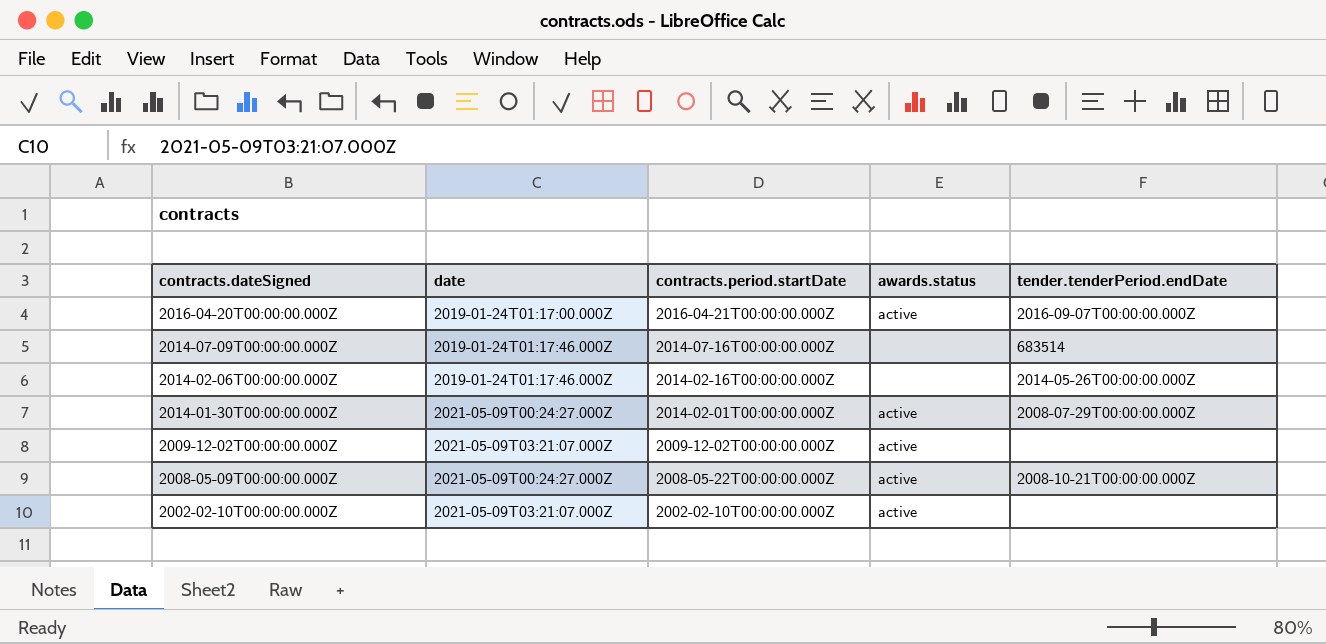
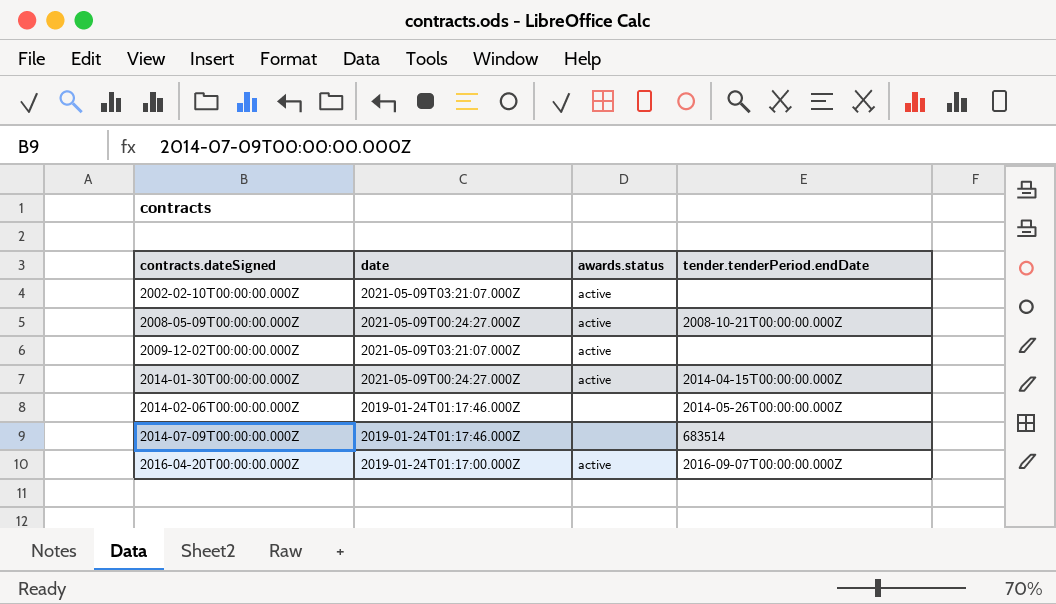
row order: contracts.dateSigned descending -> contracts.dateSigned ascending
column contracts.period.startDate | position: 3 -> none
2014-01-30T00:00:00.000Z | tender.tenderPeriod.endDate: 2008-07-29T00:00:00.000Z -> 2014-04-15T00:00:00.000Z

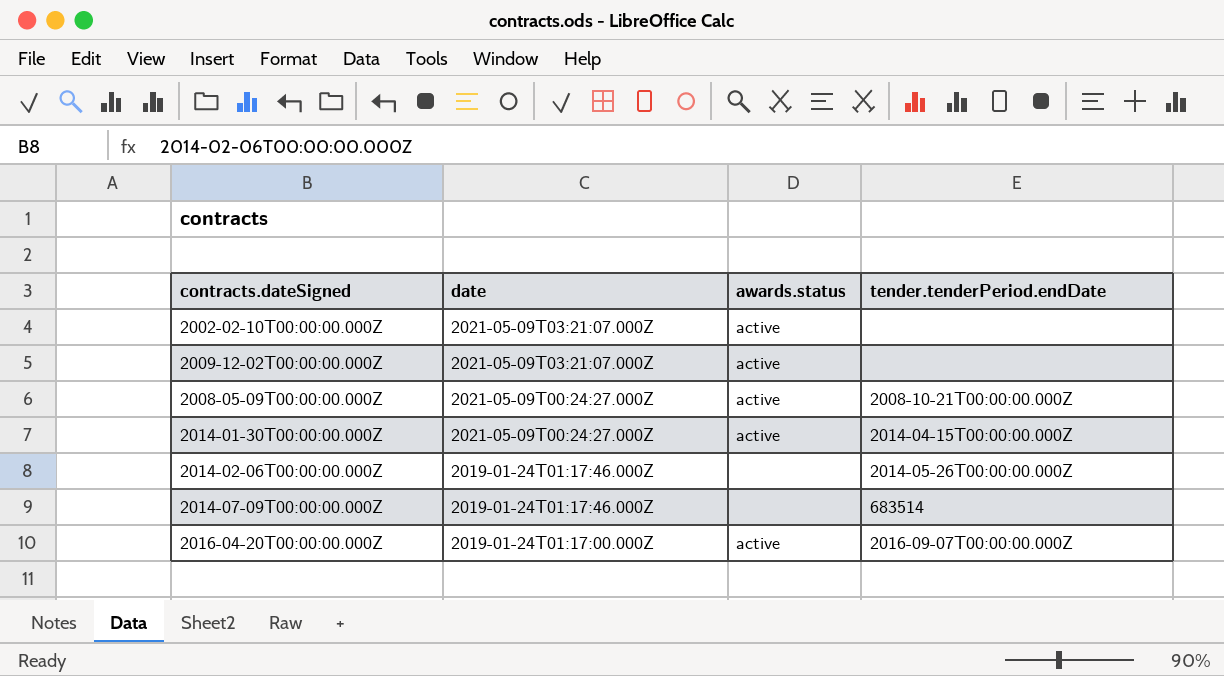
row order: contracts.dateSigned ascending -> date descending

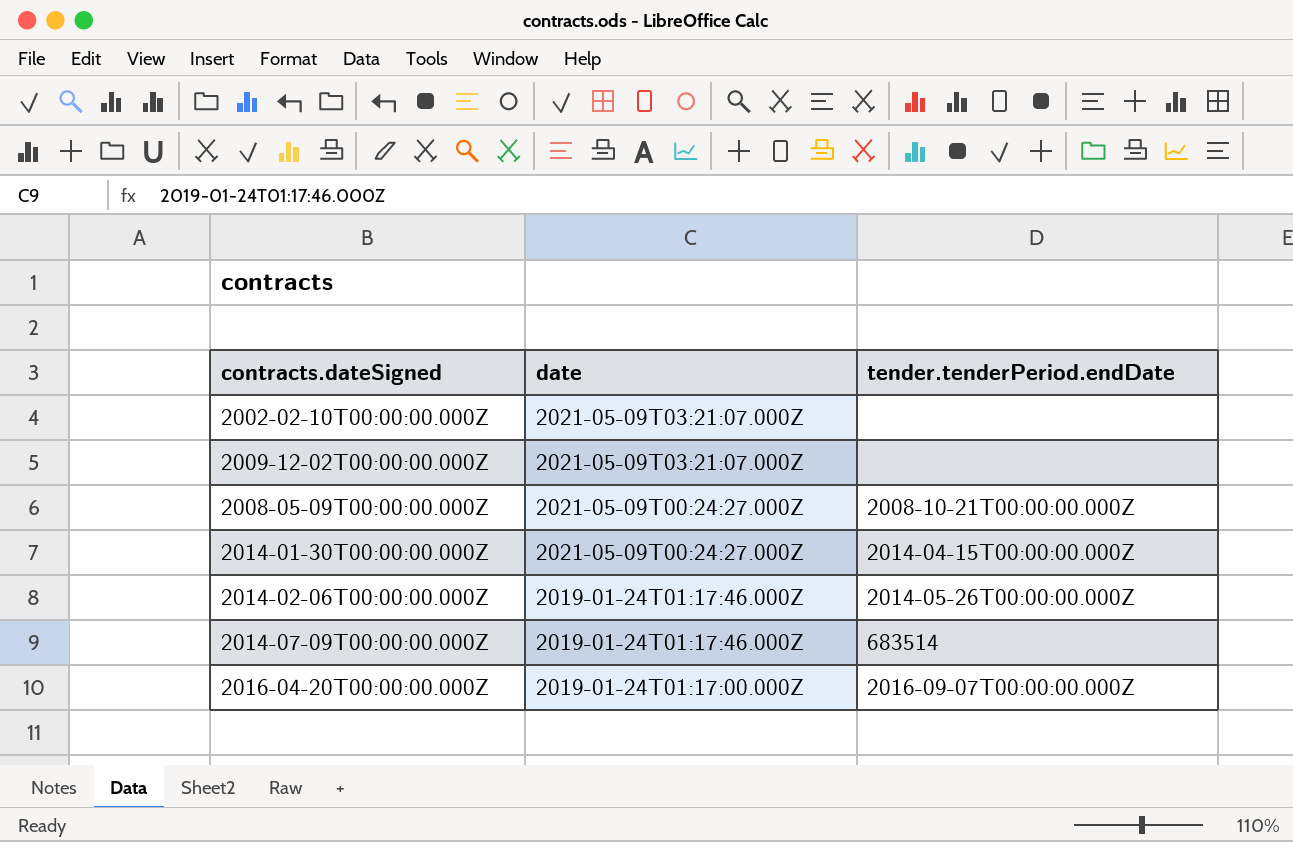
column awards.status | position: 3 -> none

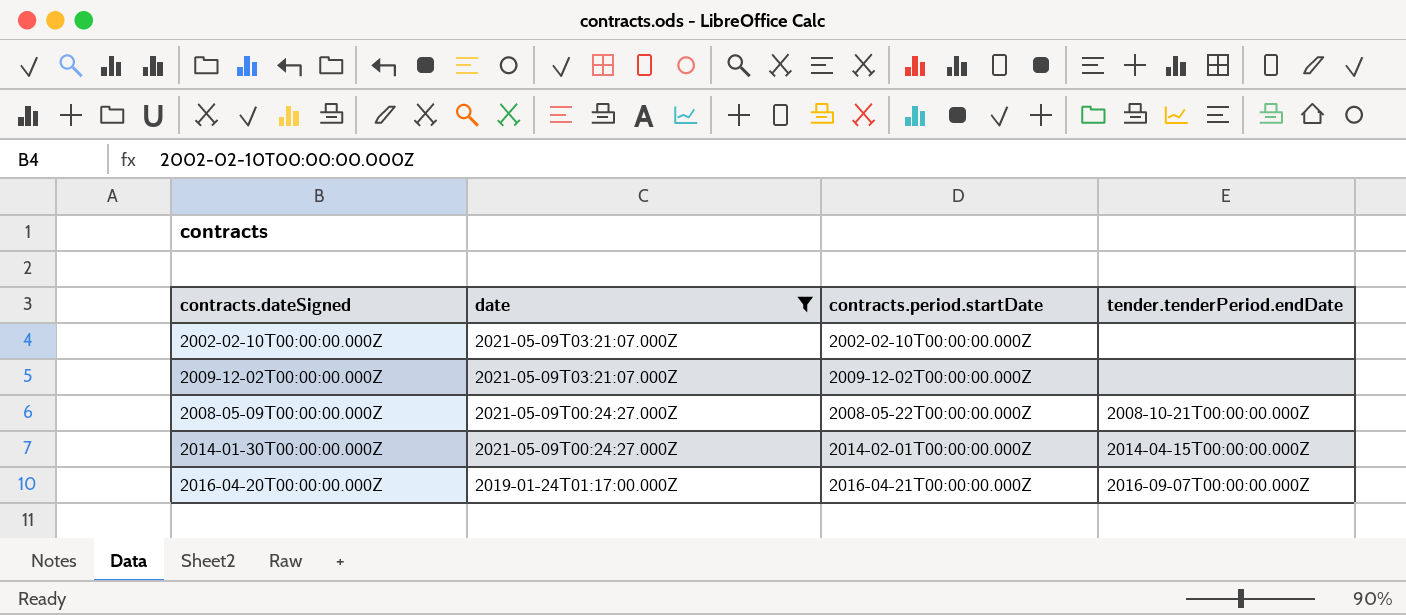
filter: none -> date != 2019-01-24T01:17:46.000Z
column contracts.period.startDate | position: none -> 3

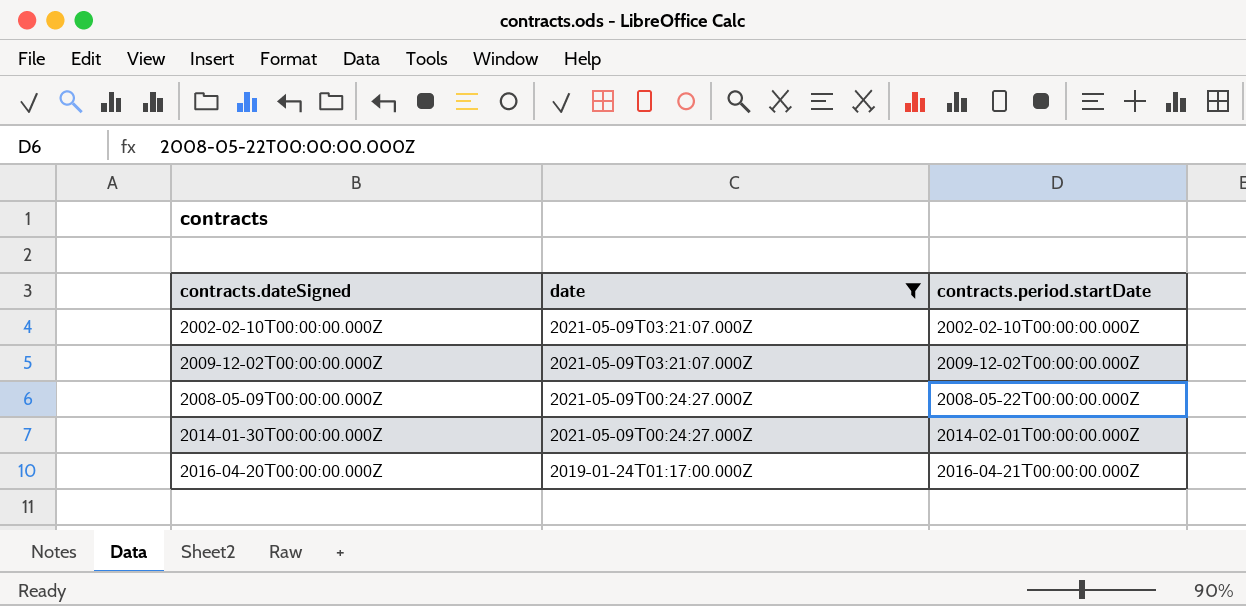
column tender.tenderPeriod.endDate | position: 4 -> none

